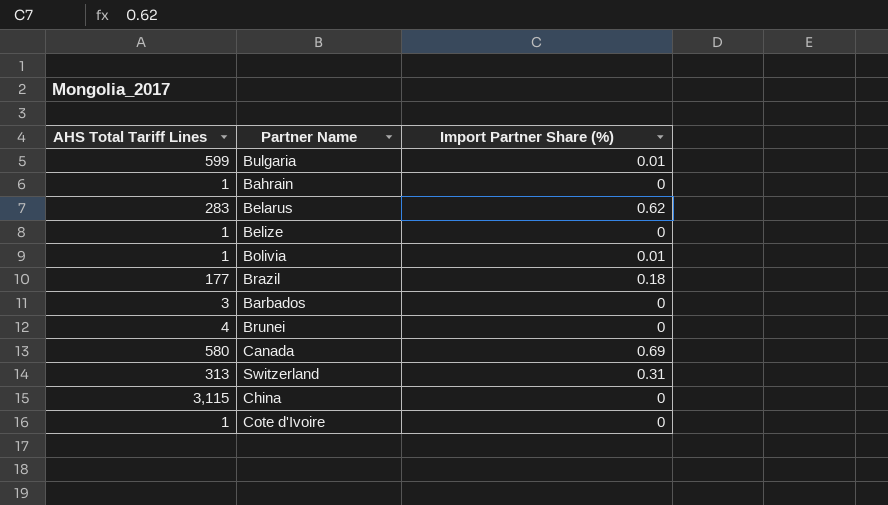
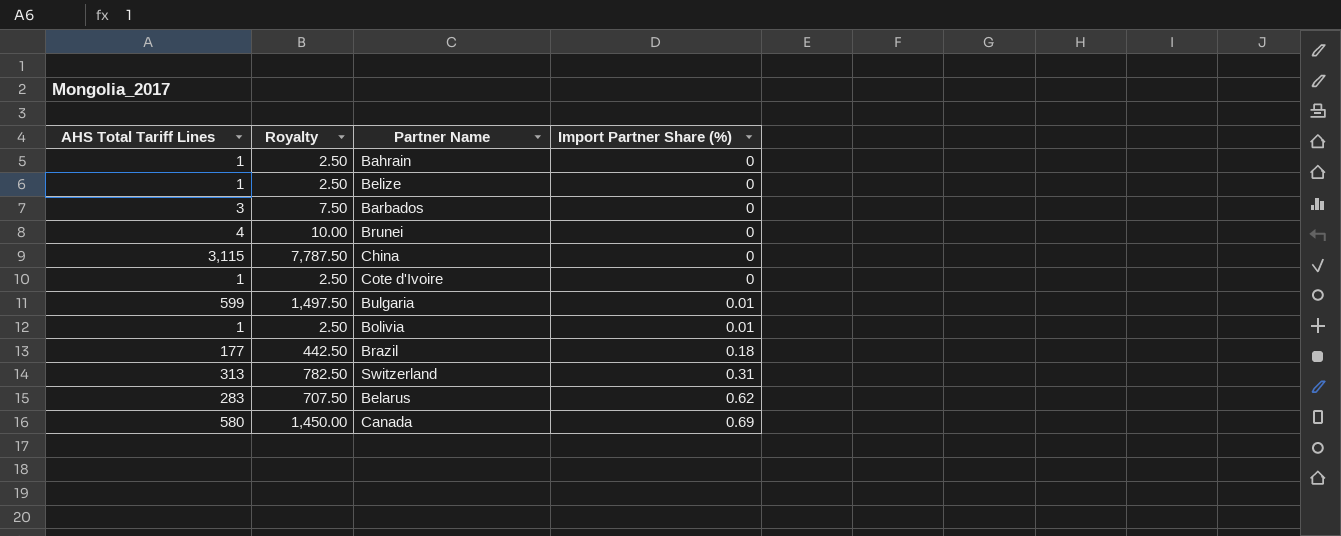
row order: none -> Import Partner Share (%) ascending
column Royalty | formula: none -> [AHS Total Tariff Lines] * 2.5

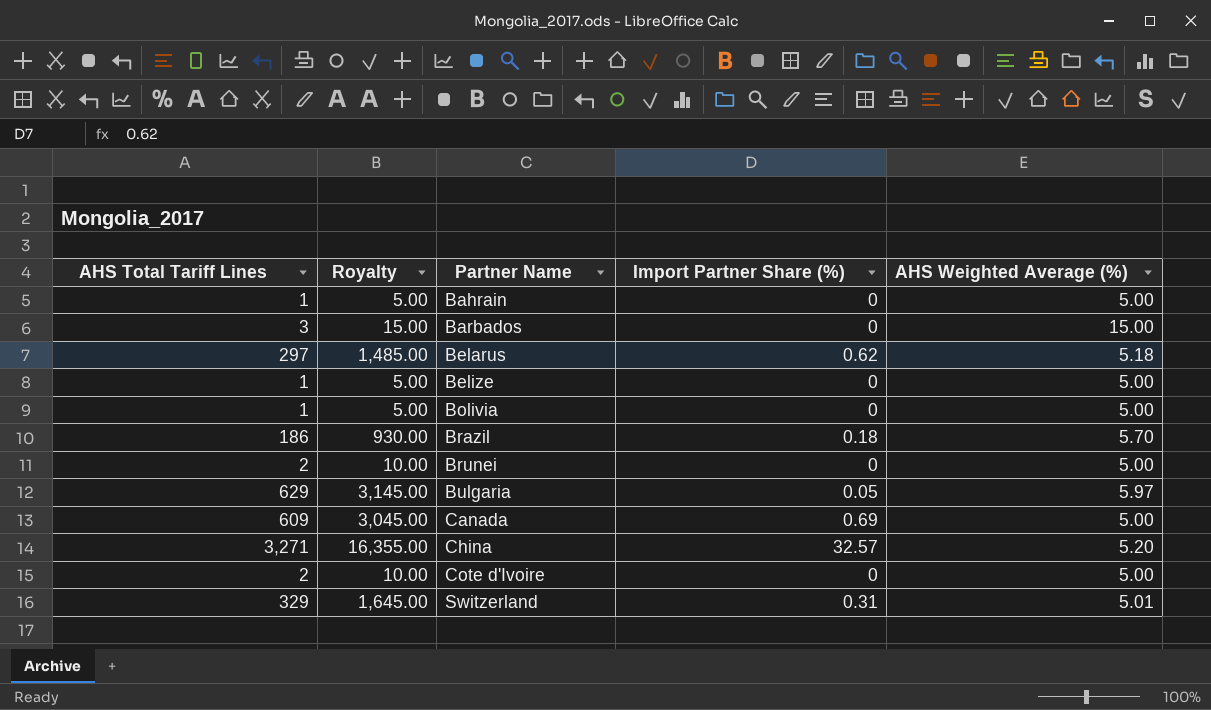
row order: Import Partner Share (%) ascending -> Partner Name ascending
column Royalty | formula: [AHS Total Tariff Lines] * 2.5 -> [AHS Total Tariff Lines] * 5
column AHS Weighted Average (%) | position: none -> 5
Belarus | AHS Total Tariff Lines: 283 -> 297
Bolivia | Import Partner Share (%): 0.01 -> 0
Brazil | AHS Total Tariff Lines: 177 -> 186
Brunei | AHS Total Tariff Lines: 4 -> 2
Bulgaria | AHS Total Tariff Lines: 599 -> 629
Bulgaria | Import Partner Share (%): 0.01 -> 0.05
Canada | AHS Total Tariff Lines: 580 -> 609
China | AHS Total Tariff Lines: 3,115 -> 3,271
China | Import Partner Share (%): 0 -> 32.57
Cote d'Ivoire | AHS Total Tariff Lines: 1 -> 2
Switzerland | AHS Total Tariff Lines: 313 -> 329

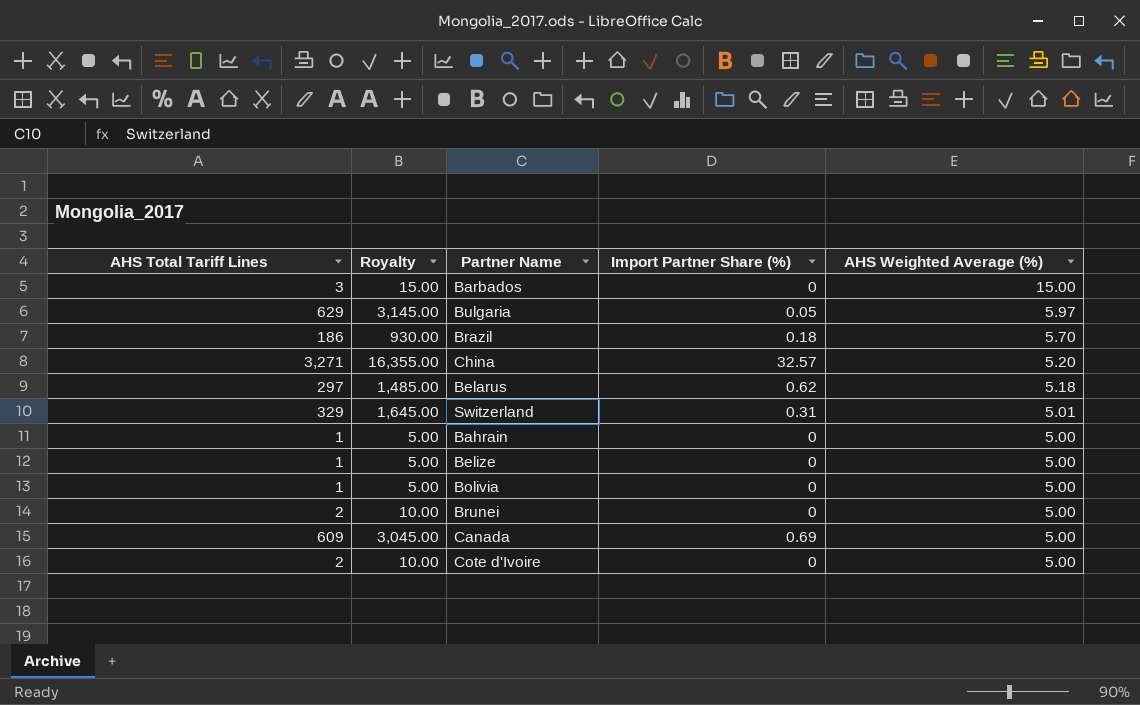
row order: Partner Name ascending -> AHS Weighted Average (%) descending

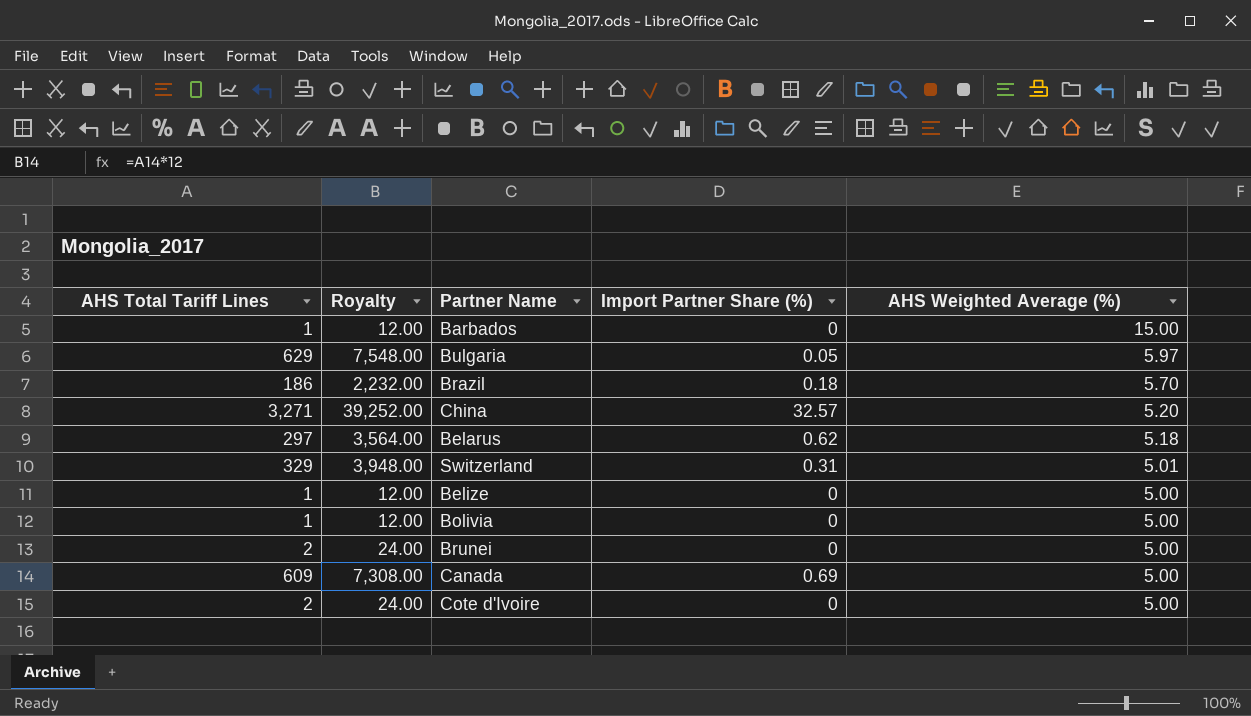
column Royalty | formula: [AHS Total Tariff Lines] * 5 -> [AHS Total Tariff Lines] * 12
row Bahrain: 1 | 5.00 | 0 | 5.00 -> none
Barbados | AHS Total Tariff Lines: 3 -> 1

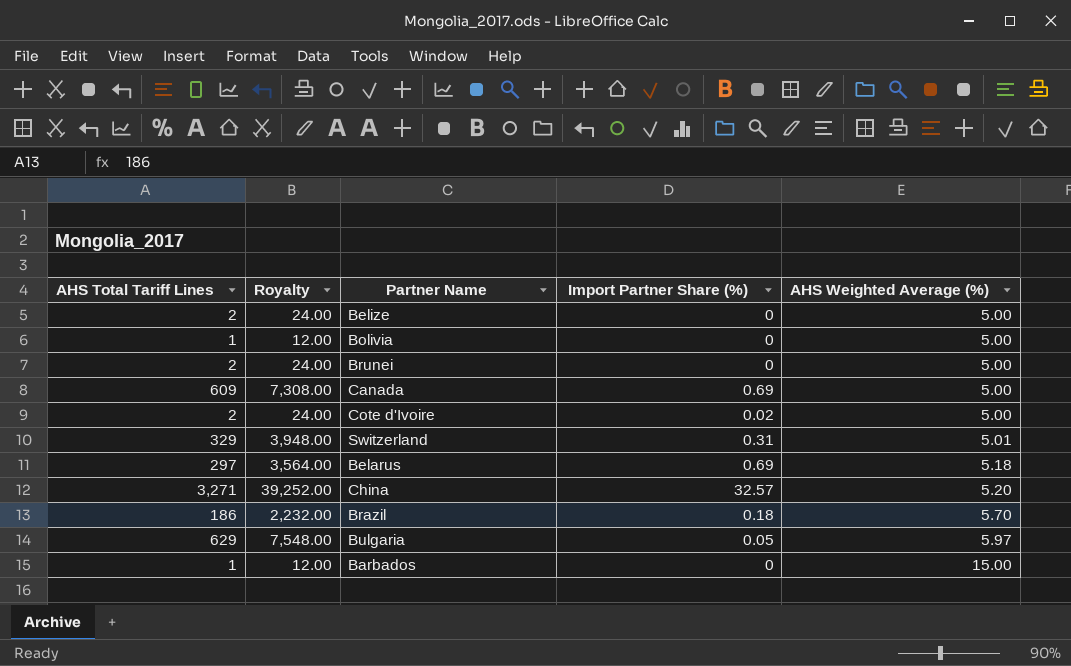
row order: AHS Weighted Average (%) descending -> AHS Weighted Average (%) ascending
Belize | AHS Total Tariff Lines: 1 -> 2
Belize | Royalty: 12.00 -> 24.00
Cote d'Ivoire | Import Partner Share (%): 0 -> 0.02
Belarus | Import Partner Share (%): 0.62 -> 0.69

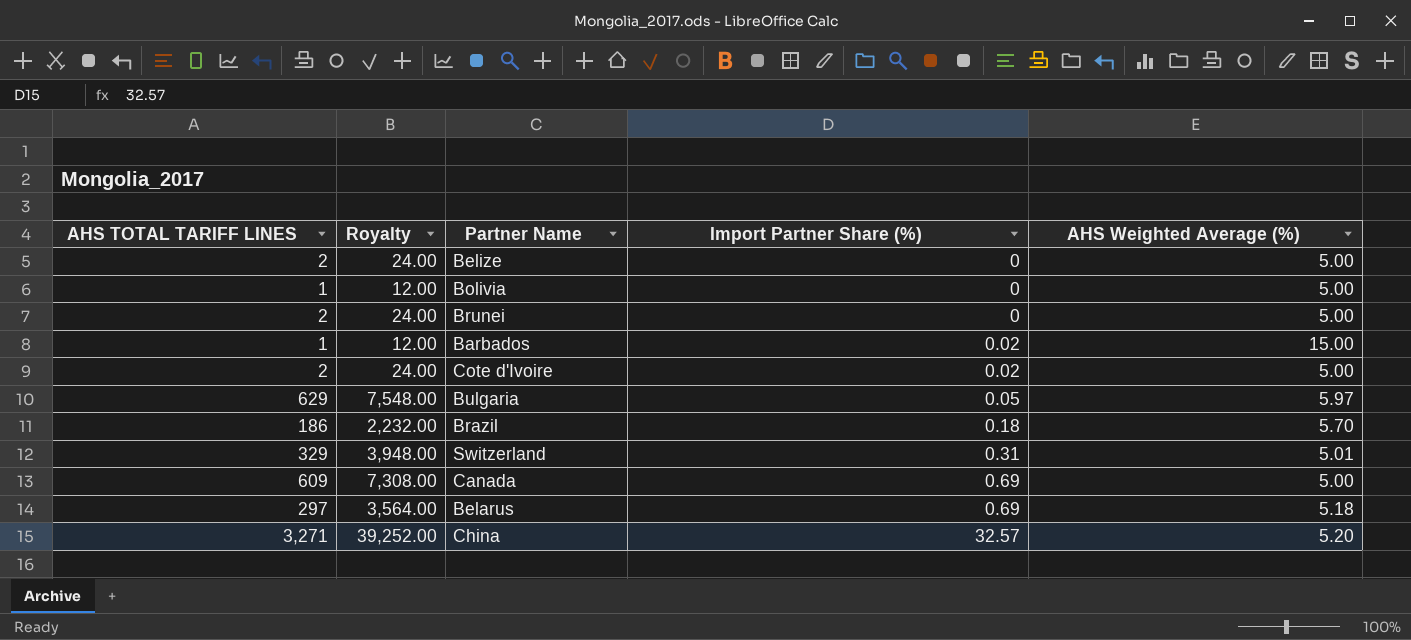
row order: AHS Weighted Average (%) ascending -> Import Partner Share (%) ascending
column name: AHS Total Tariff Lines -> AHS TOTAL TARIFF LINES
Barbados | Import Partner Share (%): 0 -> 0.02

